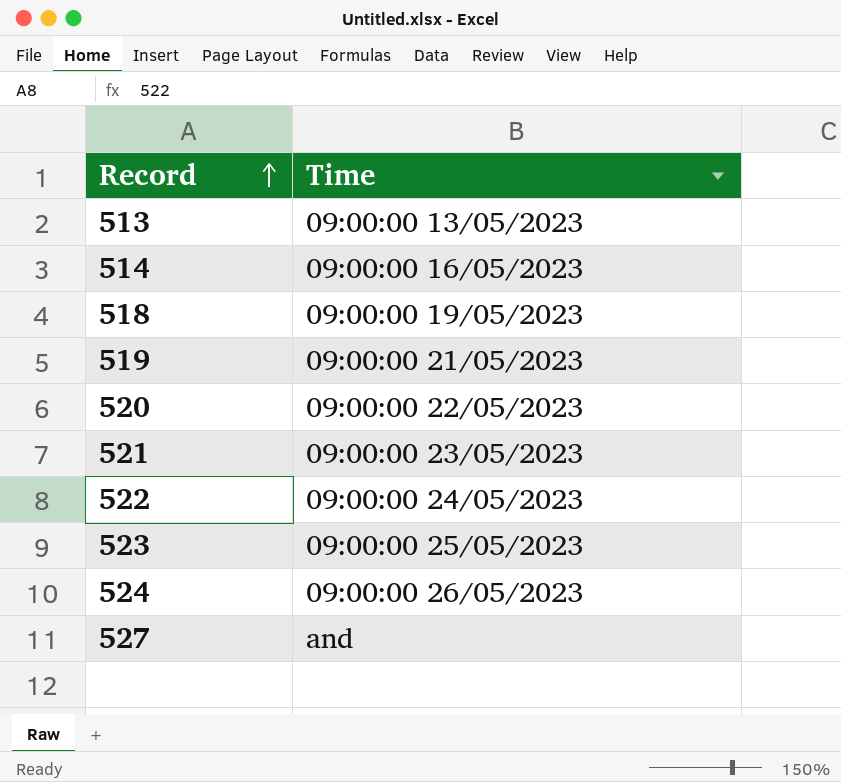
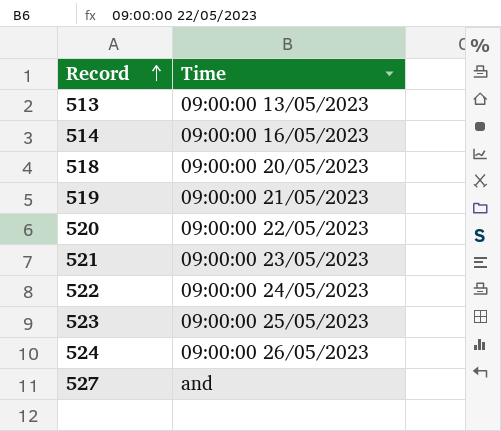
518 | Time: 09:00:00 19/05/2023 -> 09:00:00 20/05/2023

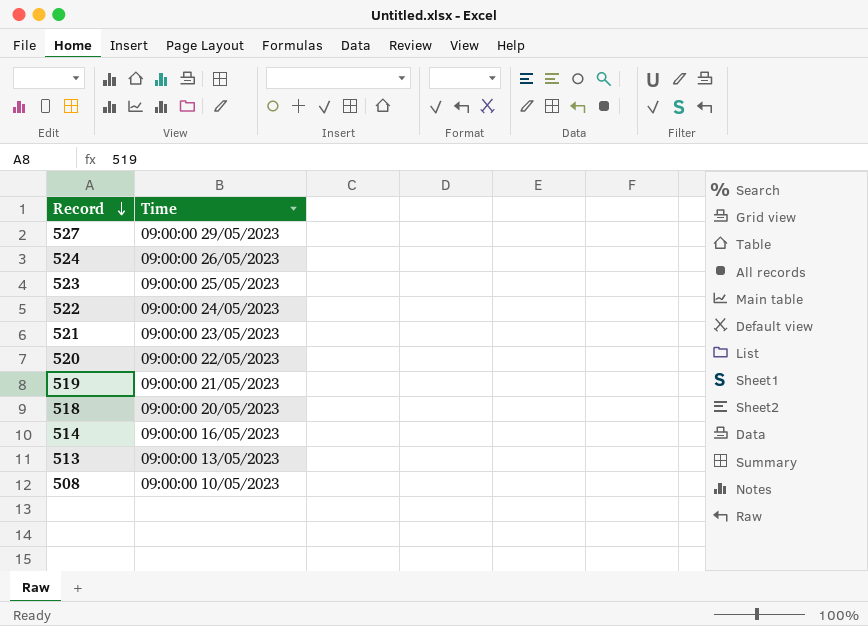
row order: Record ascending -> Record descending
527 | Time: and -> 09:00:00 29/05/2023
row 508: none -> 09:00:00 10/05/2023

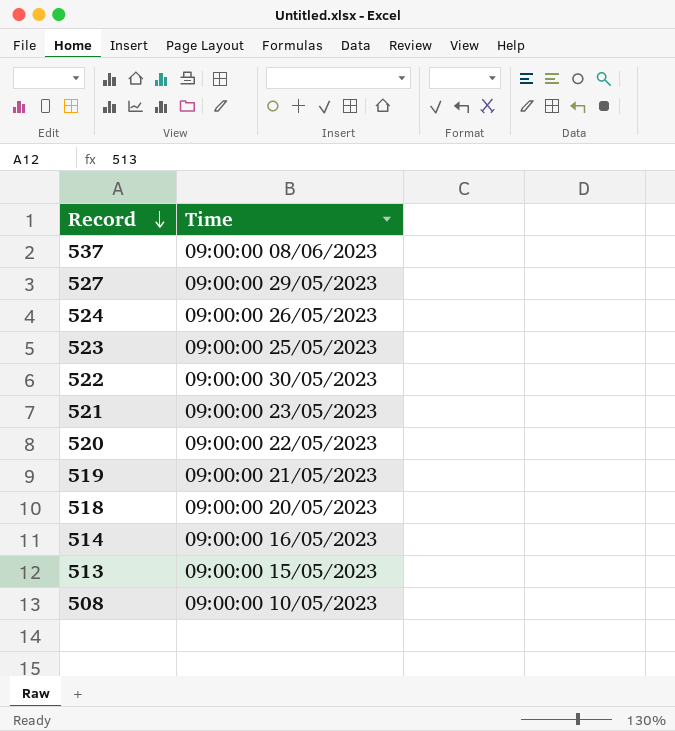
row 537: none -> 09:00:00 08/06/2023
522 | Time: 09:00:00 24/05/2023 -> 09:00:00 30/05/2023
513 | Time: 09:00:00 13/05/2023 -> 09:00:00 15/05/2023

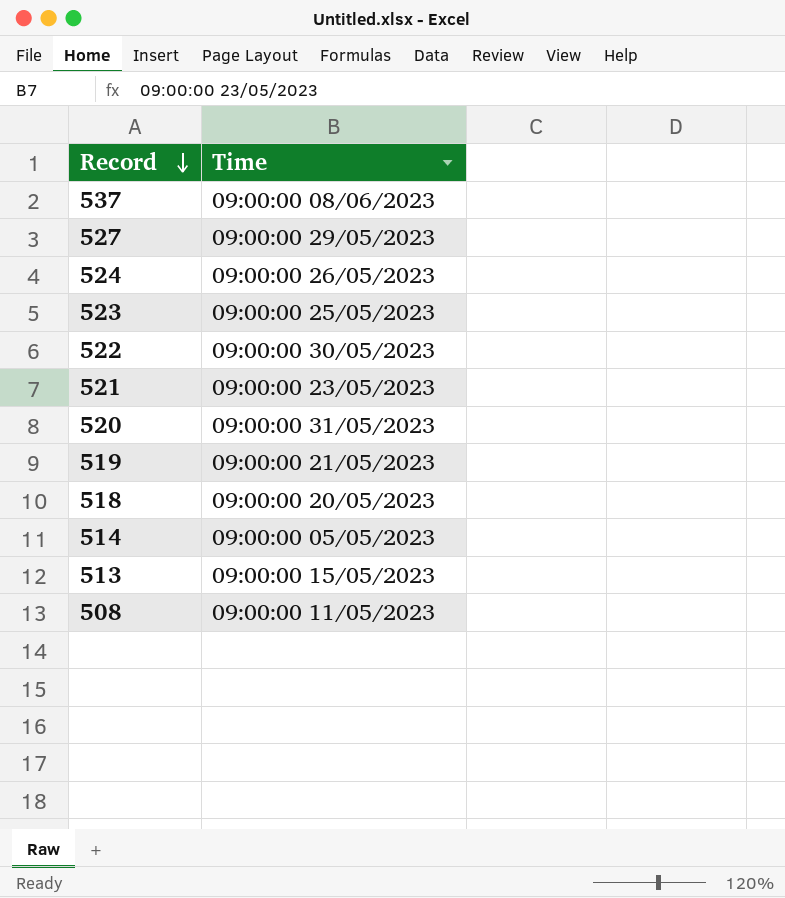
520 | Time: 09:00:00 22/05/2023 -> 09:00:00 31/05/2023
514 | Time: 09:00:00 16/05/2023 -> 09:00:00 05/05/2023
508 | Time: 09:00:00 10/05/2023 -> 09:00:00 11/05/2023

